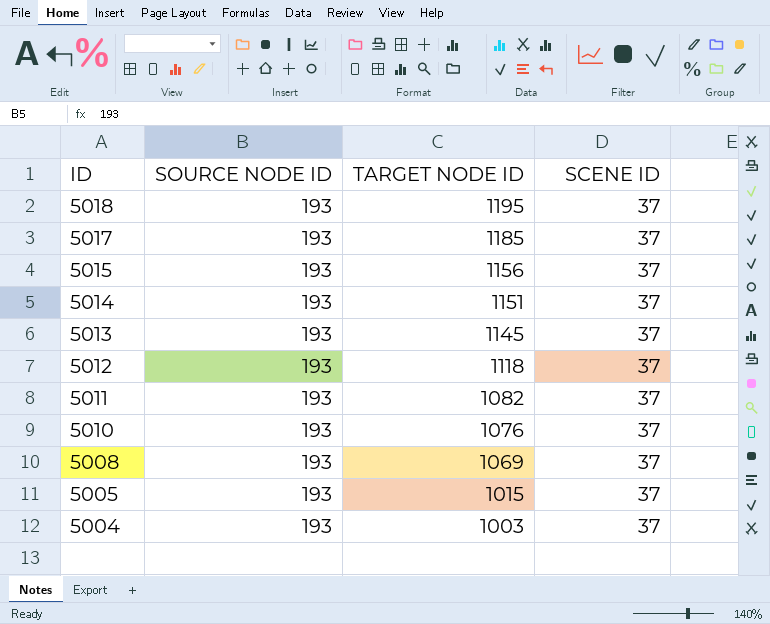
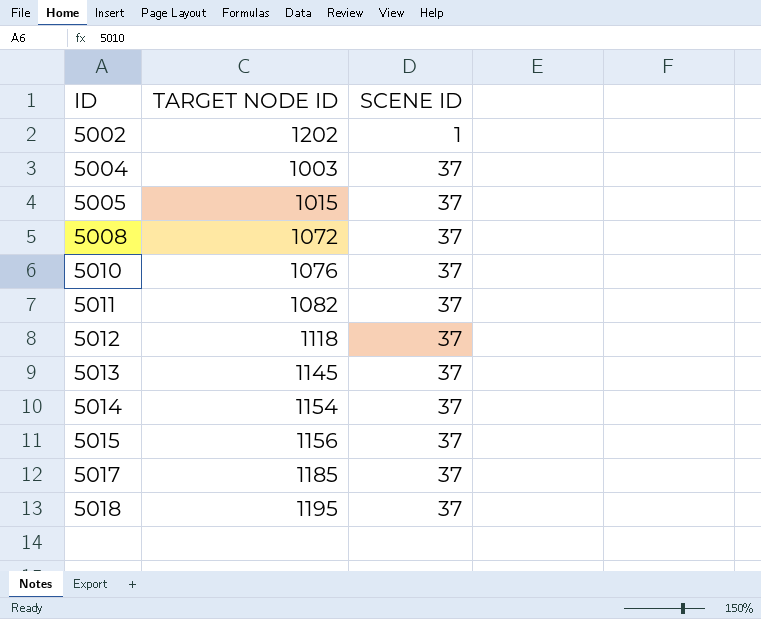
row order: ID descending -> ID ascending
column SOURCE NODE ID | position: 2 -> none
row 5002: none -> 1202 | 1
5008 | TARGET NODE ID: 1069 -> 1072
5014 | TARGET NODE ID: 1151 -> 1154

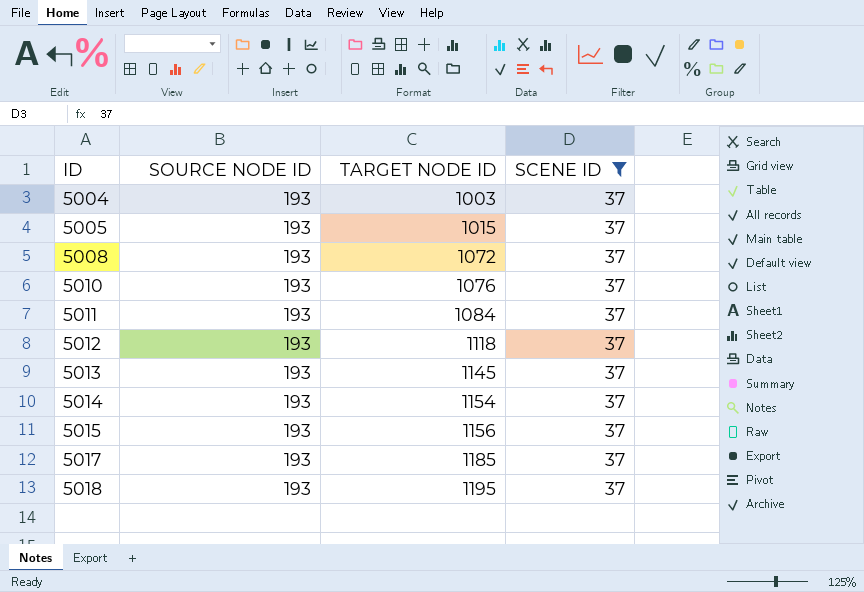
filter: none -> SCENE ID = 37
column SOURCE NODE ID | position: none -> 2
5011 | TARGET NODE ID: 1082 -> 1084

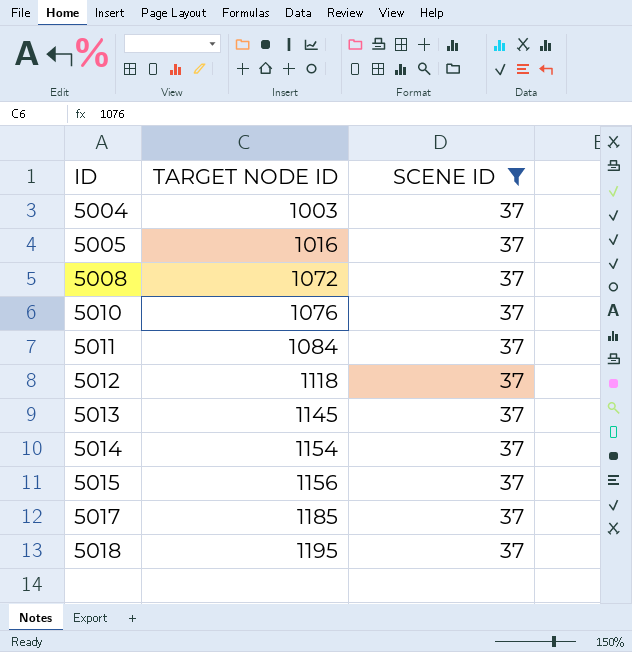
column SOURCE NODE ID | position: 2 -> none
5005 | TARGET NODE ID: 1015 -> 1016

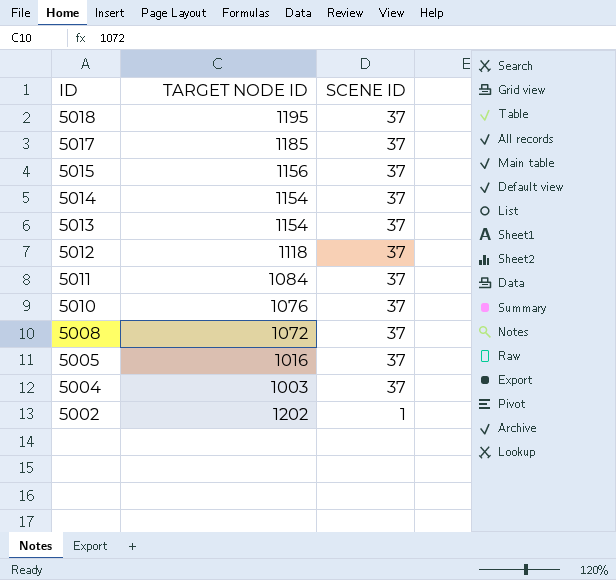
filter: SCENE ID = 37 -> none
row order: ID ascending -> ID descending
5013 | TARGET NODE ID: 1145 -> 1154

